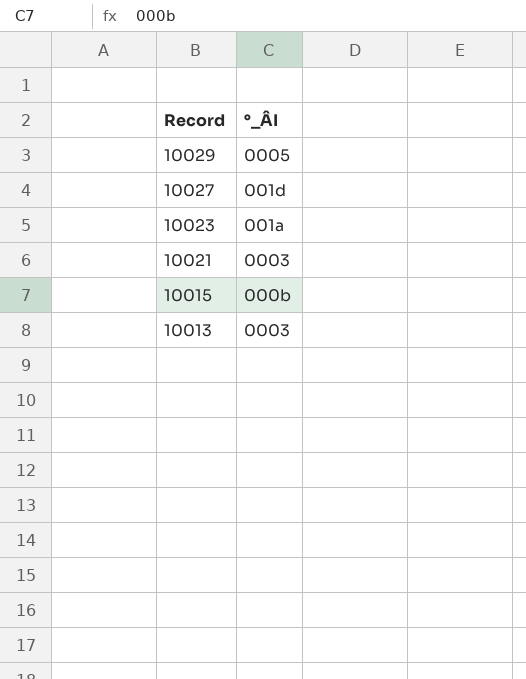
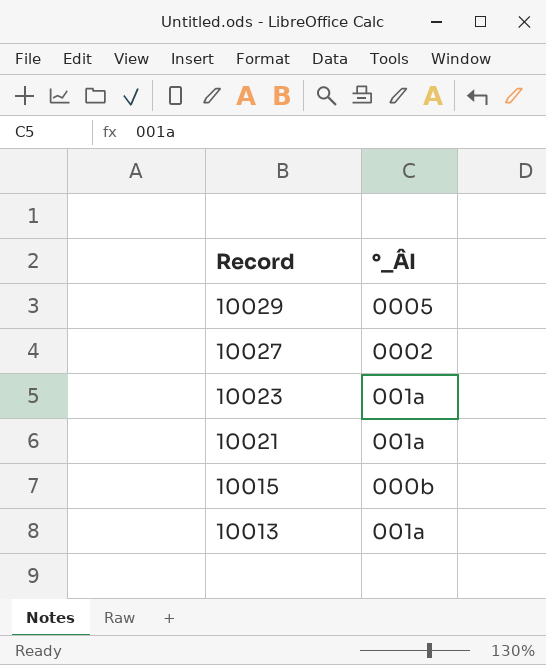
10027 | °_ÂI: 001d -> 0002
10021 | °_ÂI: 0003 -> 001a
10013 | °_ÂI: 0003 -> 001a

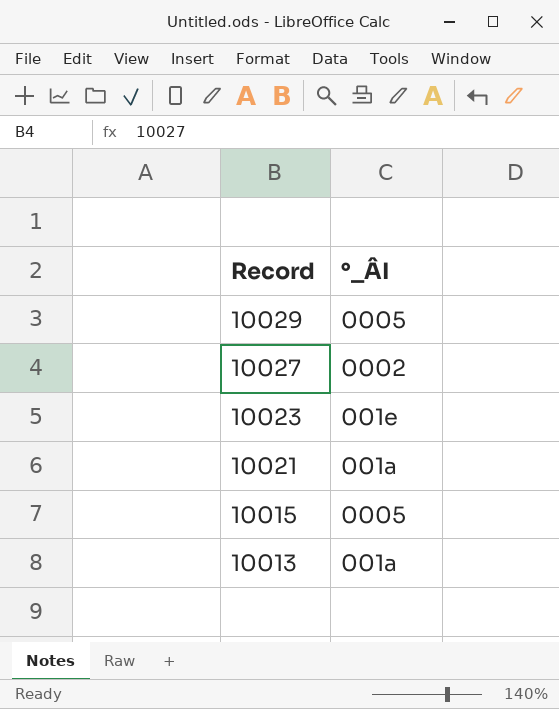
10023 | °_ÂI: 001a -> 001e
10015 | °_ÂI: 000b -> 0005

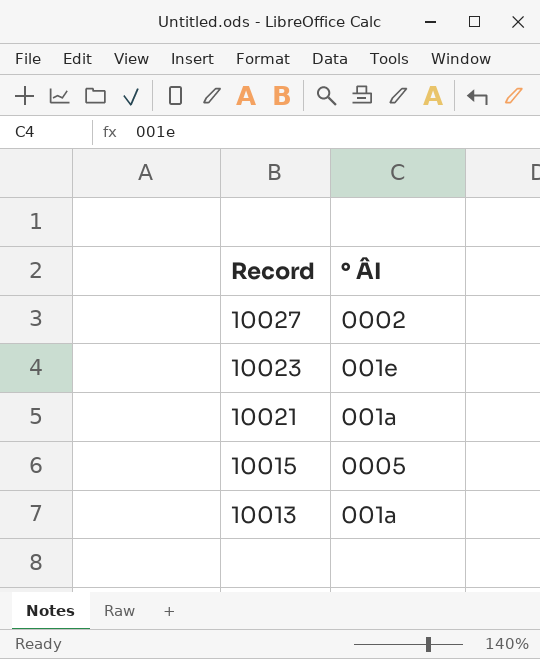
column name: °_ÂI -> ° ÂI
row 10029: 0005 -> none

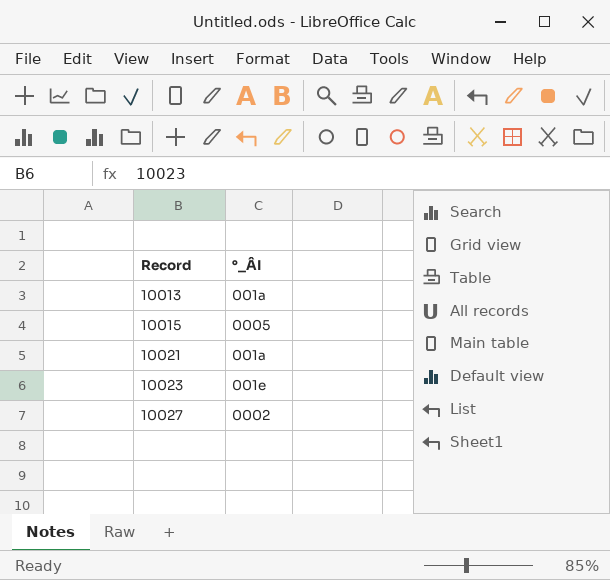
row order: Record descending -> Record ascending
column name: ° ÂI -> °_ÂI

